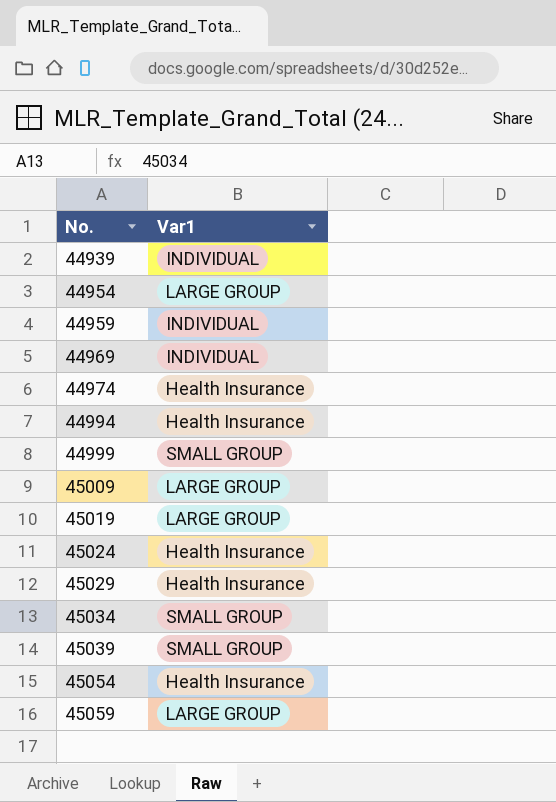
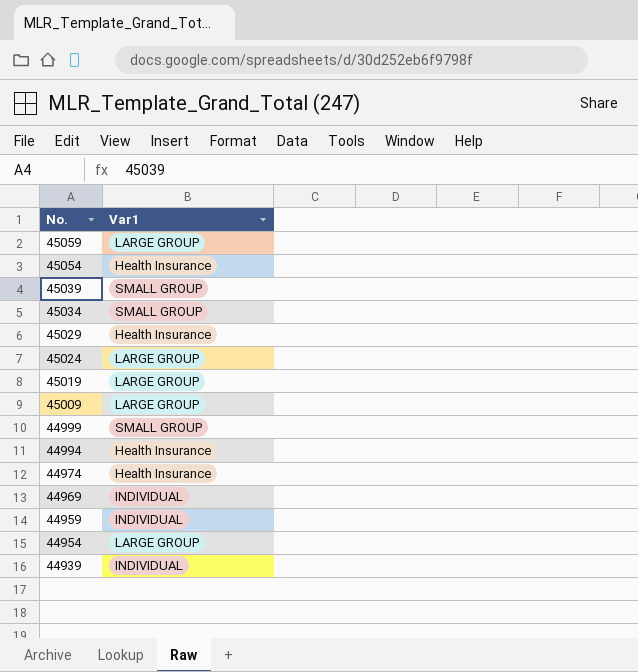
row order: No. ascending -> No. descending
45024 | Var1: Health Insurance -> LARGE GROUP

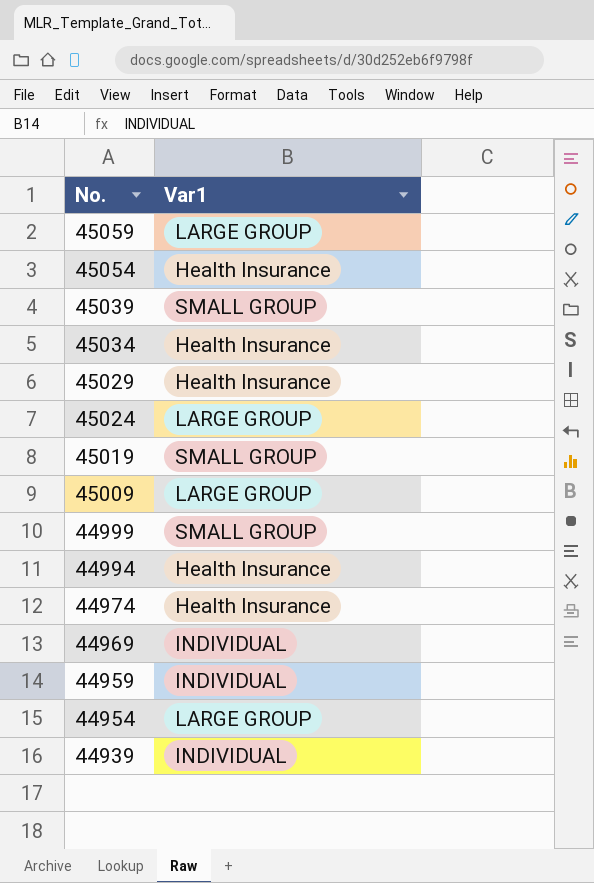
45034 | Var1: SMALL GROUP -> Health Insurance
45019 | Var1: LARGE GROUP -> SMALL GROUP

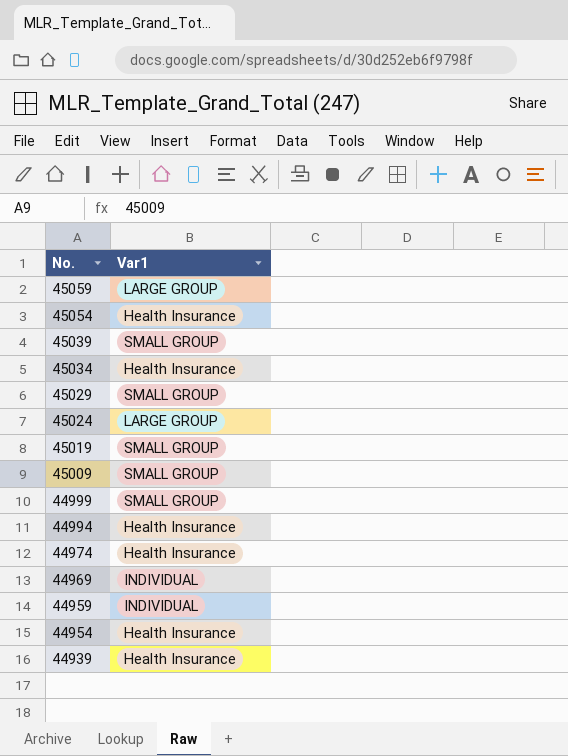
45029 | Var1: Health Insurance -> SMALL GROUP
45009 | Var1: LARGE GROUP -> SMALL GROUP
44954 | Var1: LARGE GROUP -> Health Insurance
44939 | Var1: INDIVIDUAL -> Health Insurance

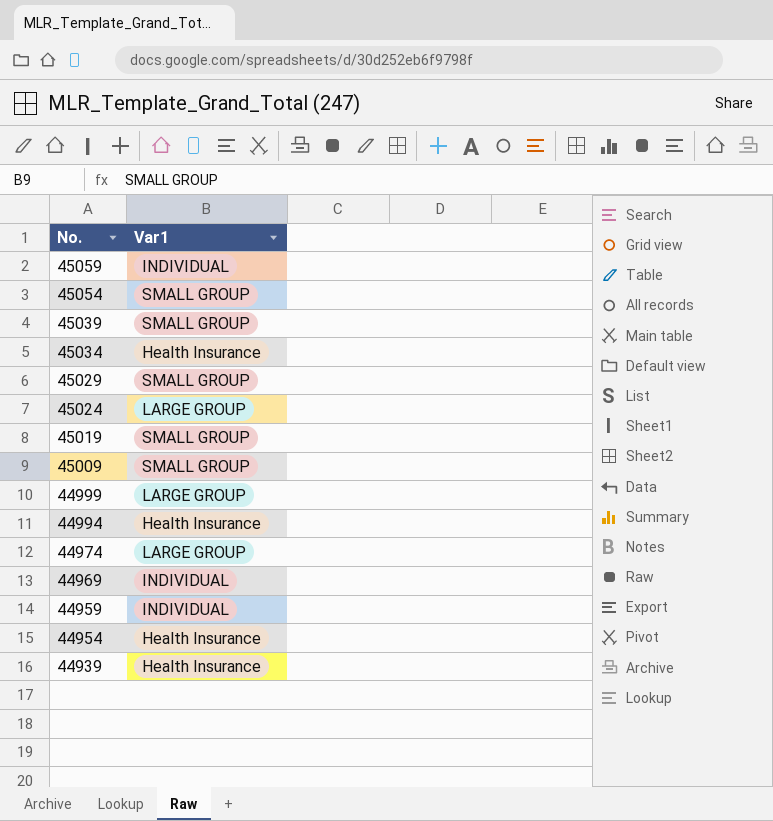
45059 | Var1: LARGE GROUP -> INDIVIDUAL
45054 | Var1: Health Insurance -> SMALL GROUP
44999 | Var1: SMALL GROUP -> LARGE GROUP
44974 | Var1: Health Insurance -> LARGE GROUP

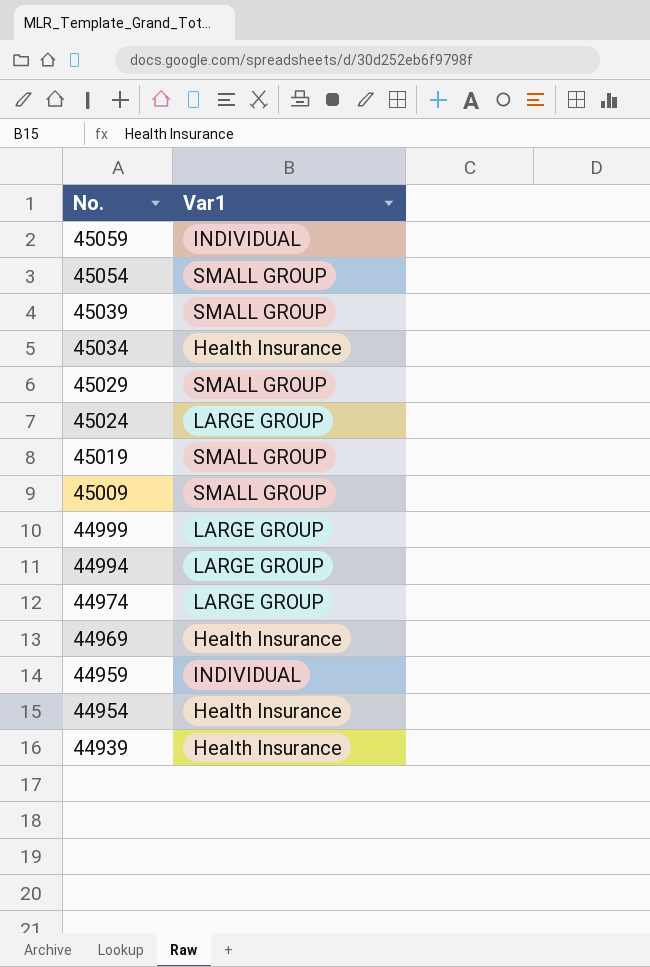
44994 | Var1: Health Insurance -> LARGE GROUP
44969 | Var1: INDIVIDUAL -> Health Insurance

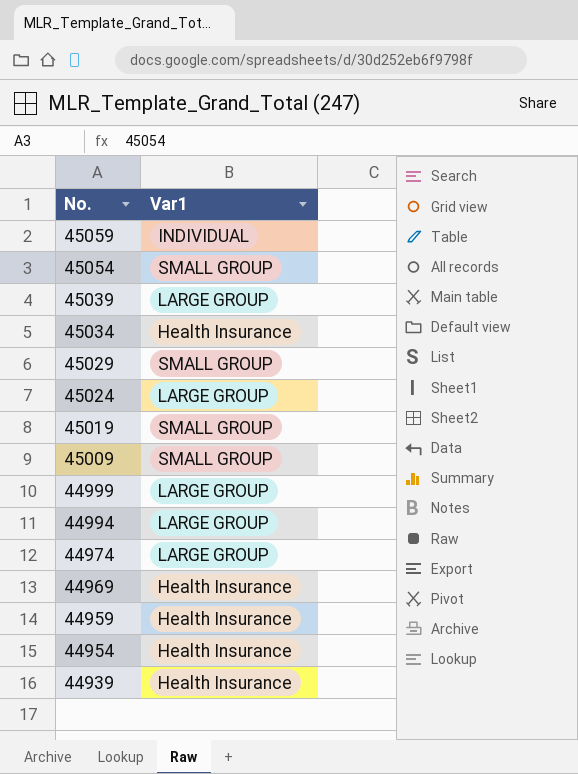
45039 | Var1: SMALL GROUP -> LARGE GROUP
44959 | Var1: INDIVIDUAL -> Health Insurance

